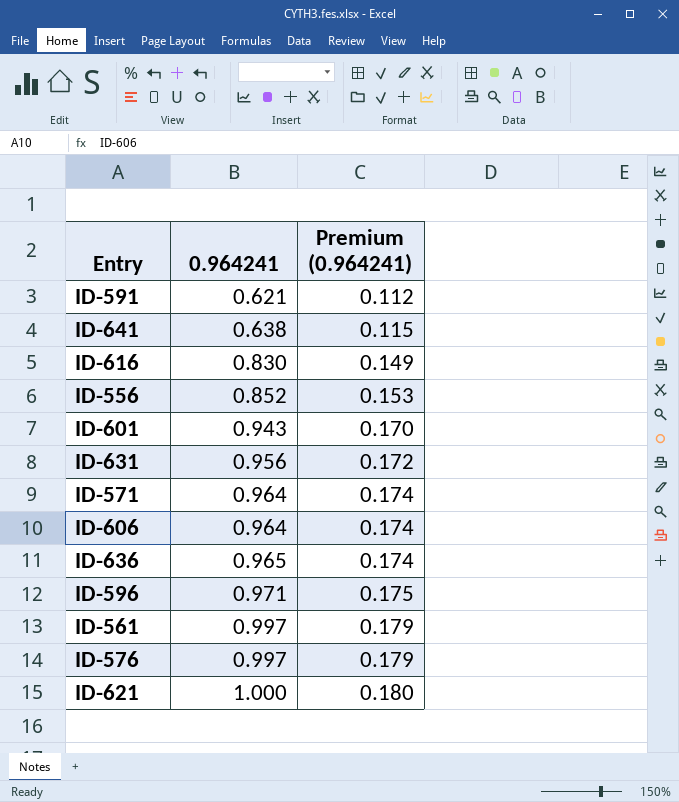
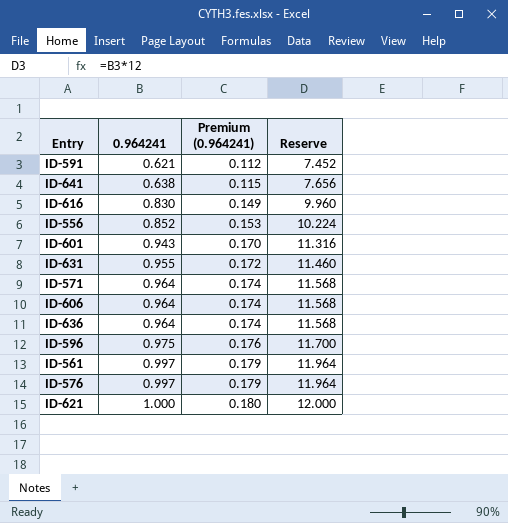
column Reserve | formula: none -> [0.964241] * 12
ID-631 | 0.964241: 0.956 -> 0.955
ID-636 | 0.964241: 0.965 -> 0.964
ID-596 | 0.964241: 0.971 -> 0.975
ID-596 | Premium (0.964241): 0.175 -> 0.176

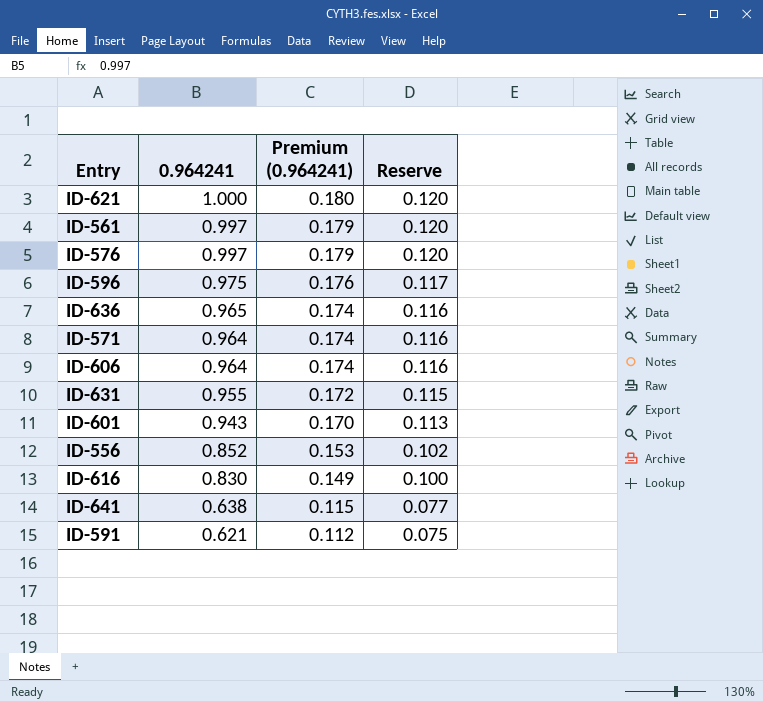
row order: 0.964241 ascending -> 0.964241 descending
column Reserve | formula: [0.964241] * 12 -> [0.964241] * 0.12
ID-636 | 0.964241: 0.964 -> 0.965

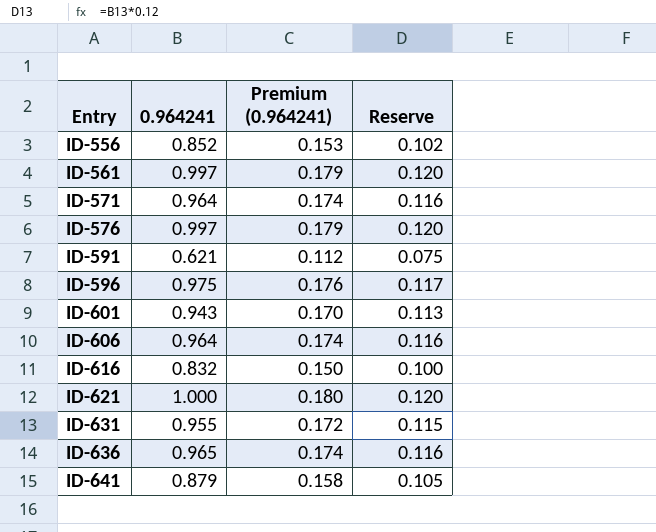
row order: 0.964241 descending -> Entry ascending
ID-616 | 0.964241: 0.830 -> 0.832
ID-616 | Premium (0.964241): 0.149 -> 0.150
ID-641 | 0.964241: 0.638 -> 0.879
ID-641 | Premium (0.964241): 0.115 -> 0.158
ID-641 | Reserve: 0.077 -> 0.105

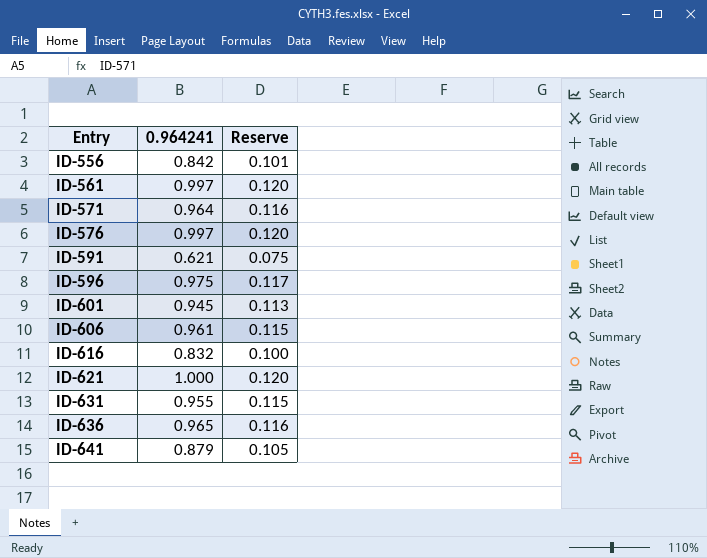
column Premium (0.964241) | formula: [0.964241] * 0.18 -> none
ID-556 | 0.964241: 0.852 -> 0.842
ID-556 | Reserve: 0.102 -> 0.101
ID-601 | 0.964241: 0.943 -> 0.945
ID-606 | 0.964241: 0.964 -> 0.961
ID-606 | Reserve: 0.116 -> 0.115

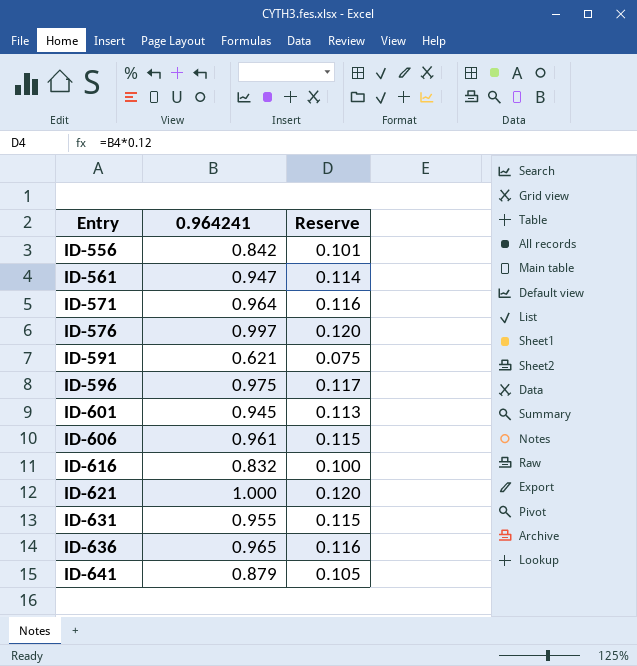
ID-561 | 0.964241: 0.997 -> 0.947
ID-561 | Reserve: 0.120 -> 0.114

